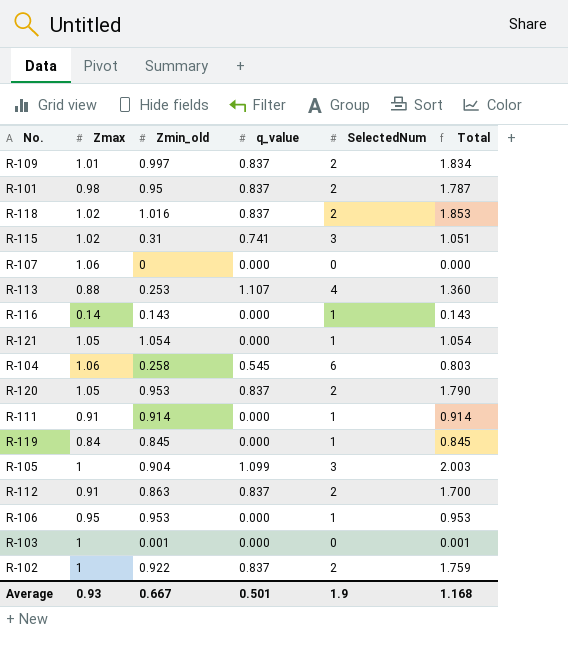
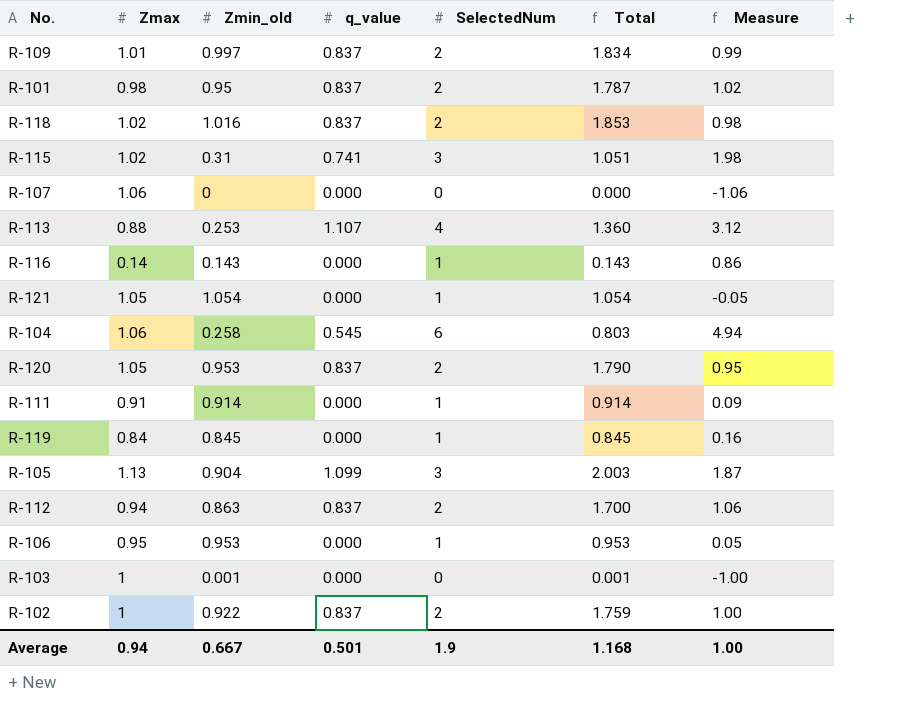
column Measure | formula: none -> [SelectedNum] - [Zmax]
R-105 | Zmax: 1 -> 1.13
R-112 | Zmax: 0.91 -> 0.94
Average | Zmax: 0.93 -> 0.94

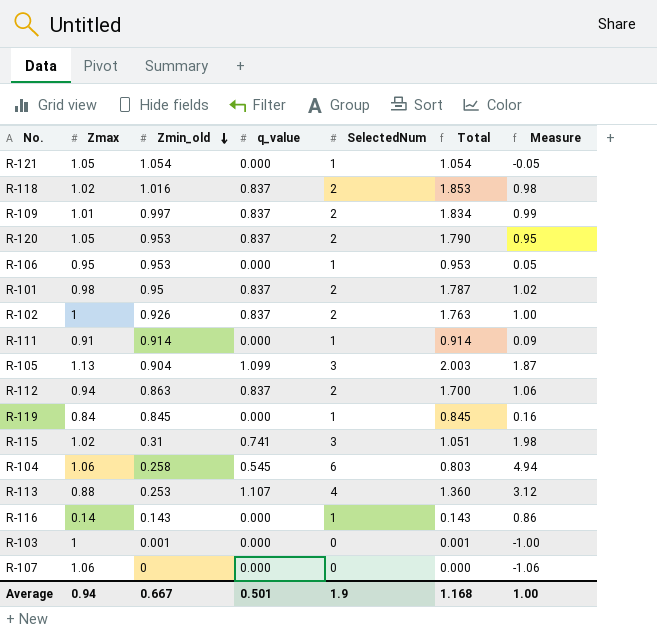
row order: none -> Zmin_old descending
R-102 | Zmin_old: 0.922 -> 0.926
R-102 | Total: 1.759 -> 1.763

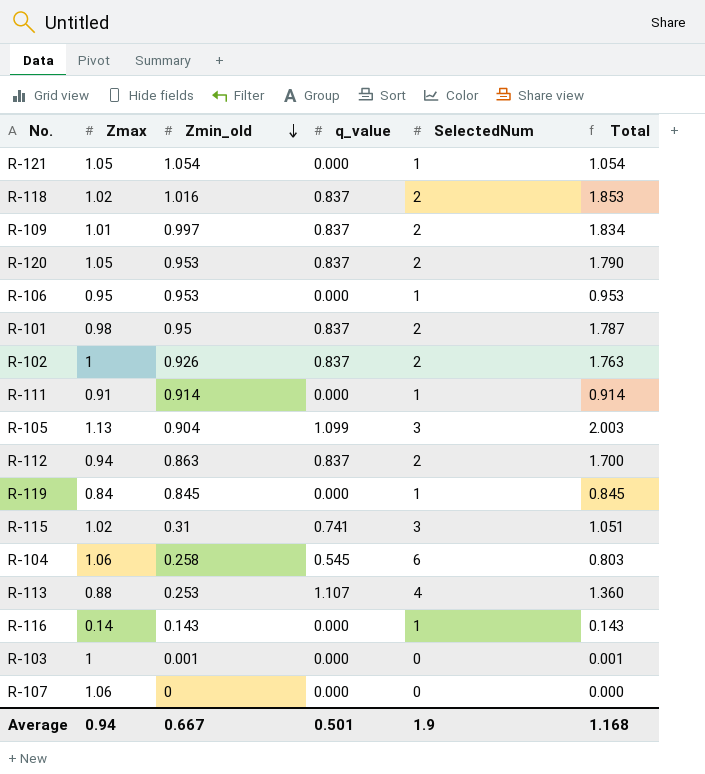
column Measure | formula: [SelectedNum] - [Zmax] -> none

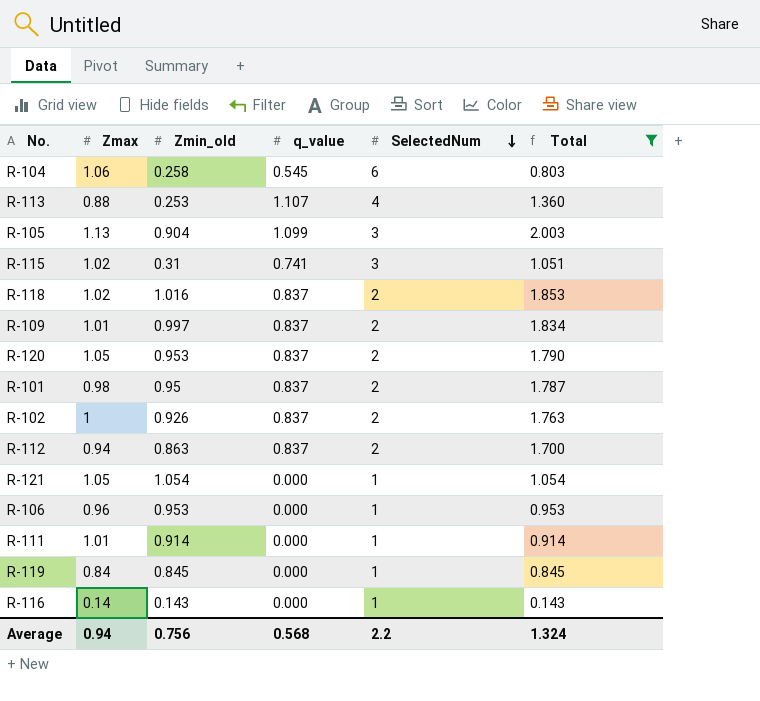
filter: none -> Total >= 0.143
row order: Zmin_old descending -> SelectedNum descending
R-106 | Zmax: 0.95 -> 0.96
R-111 | Zmax: 0.91 -> 1.01
Average | Zmin_old: 0.667 -> 0.756
Average | q_value: 0.501 -> 0.568
Average | SelectedNum: 1.9 -> 2.2
Average | Total: 1.168 -> 1.324

